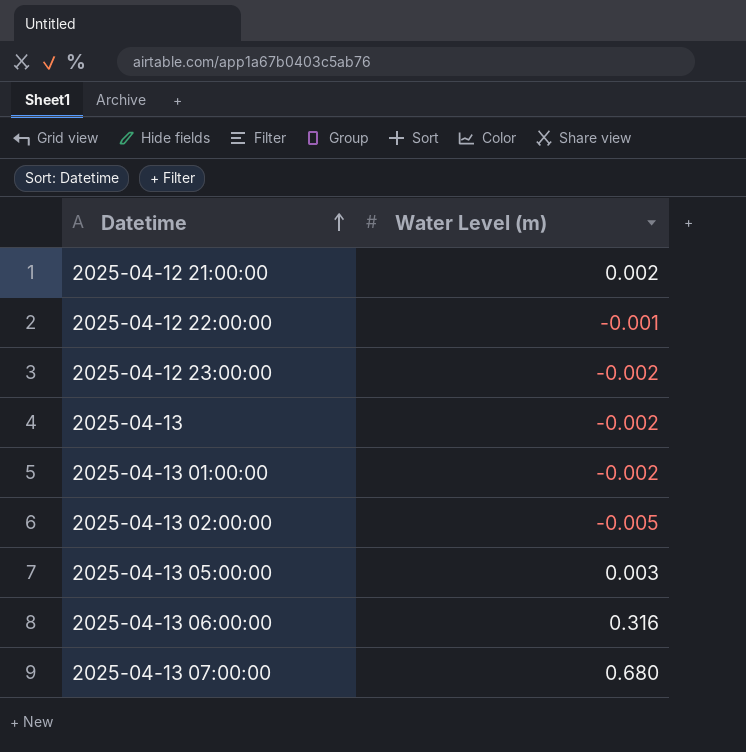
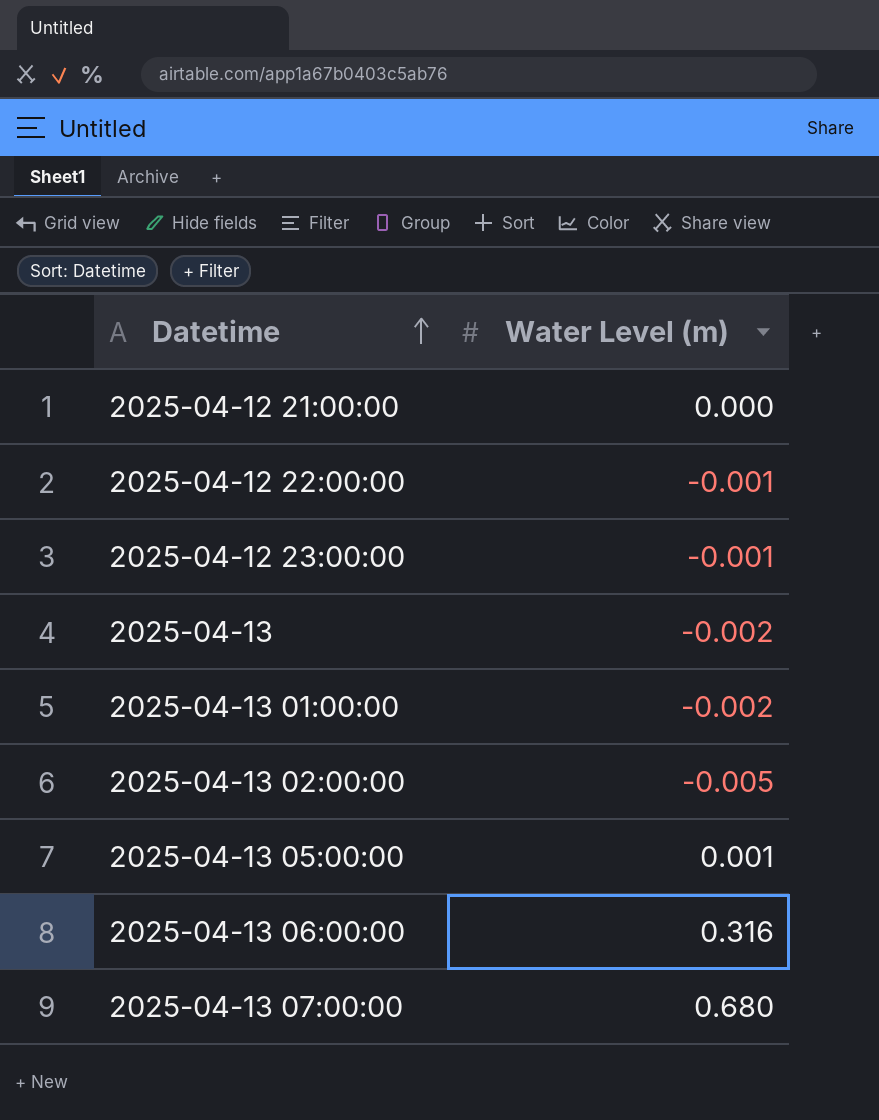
2025-04-12 21:00:00 | Water Level (m): 0.002 -> 0.000
2025-04-12 23:00:00 | Water Level (m): -0.002 -> -0.001
2025-04-13 05:00:00 | Water Level (m): 0.003 -> 0.001

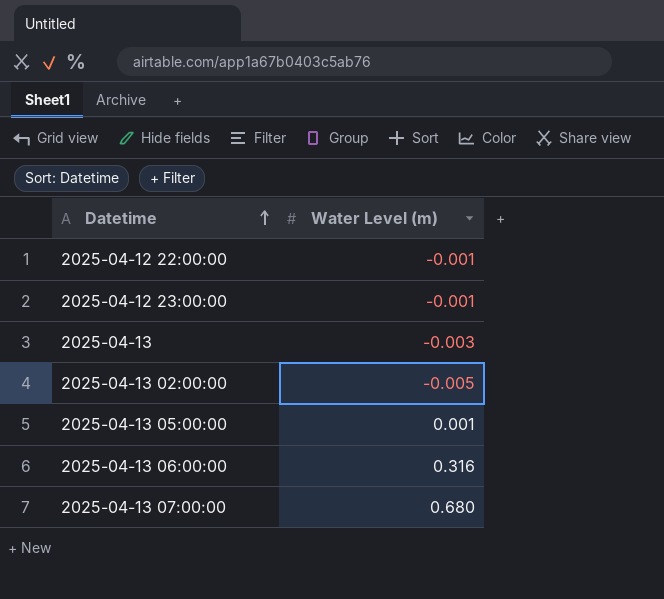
row 2025-04-12 21:00:00: 0.000 -> none
row 2025-04-13 01:00:00: -0.002 -> none
2025-04-13 | Water Level (m): -0.002 -> -0.003

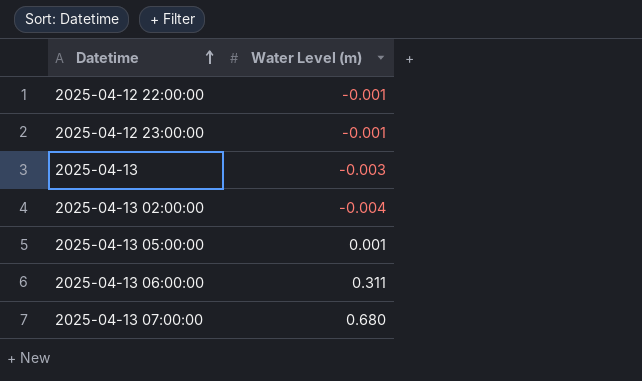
2025-04-13 02:00:00 | Water Level (m): -0.005 -> -0.004
2025-04-13 06:00:00 | Water Level (m): 0.316 -> 0.311

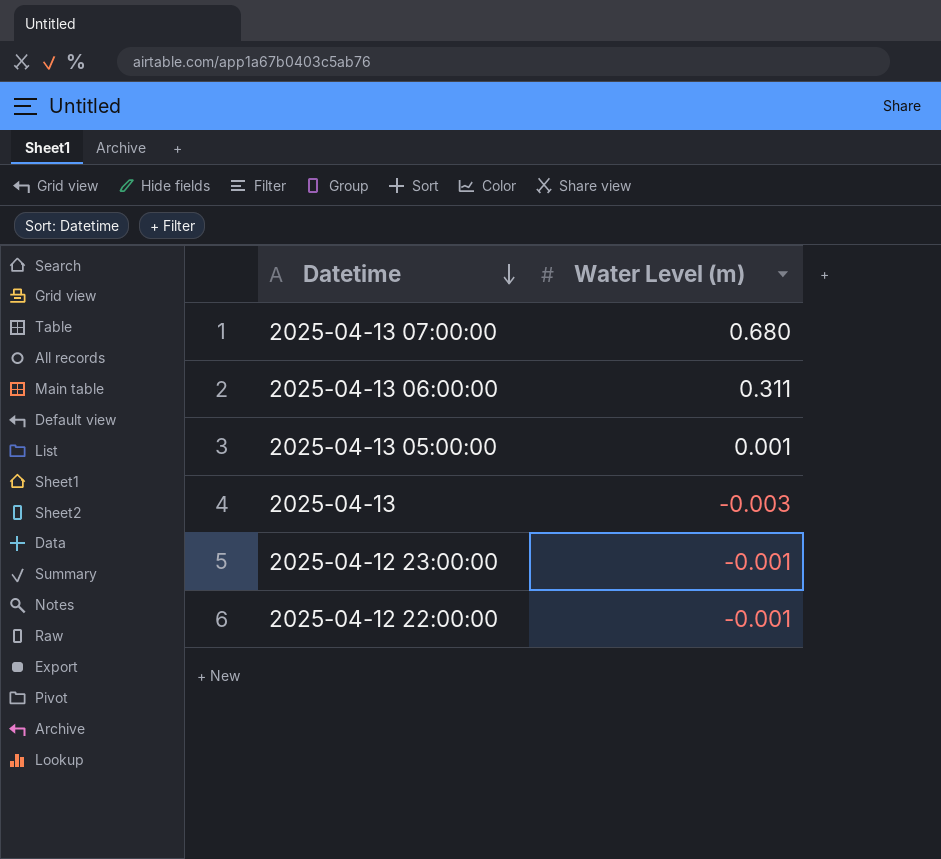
row order: Datetime ascending -> Datetime descending
row 2025-04-13 02:00:00: -0.004 -> none

